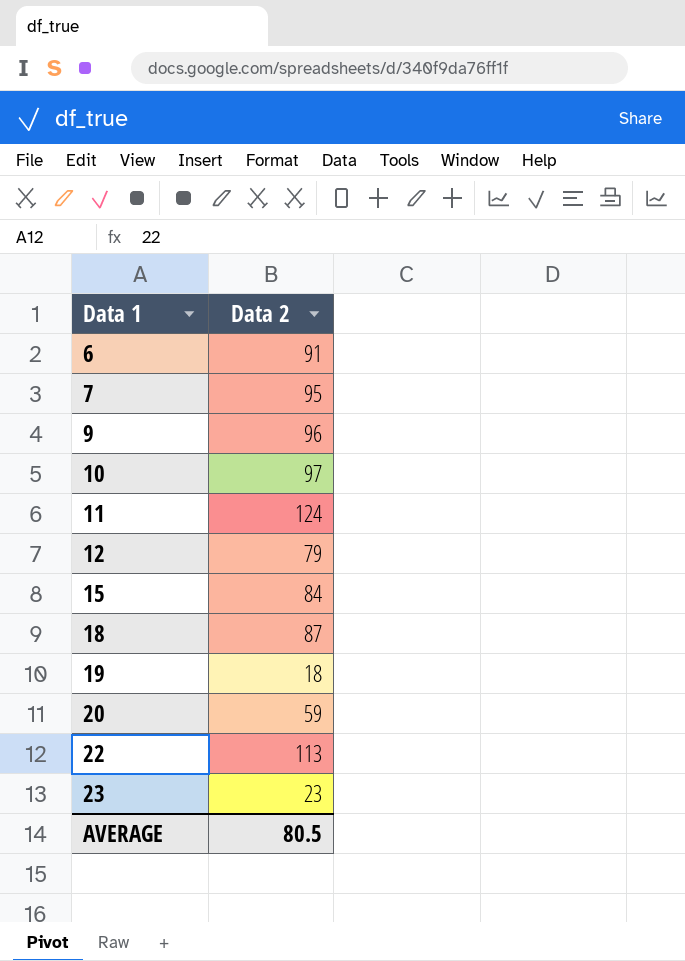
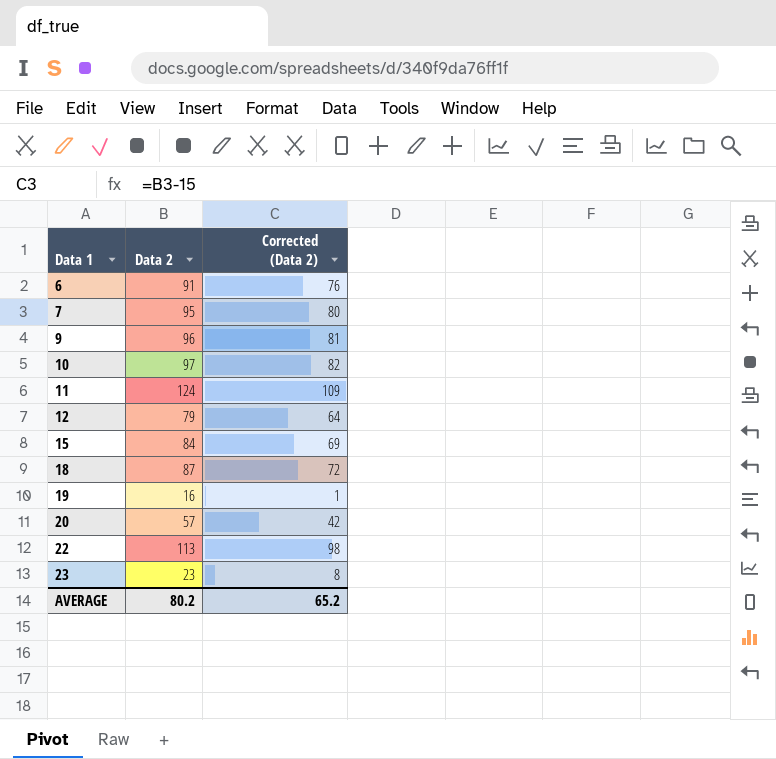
column Corrected (Data 2) | formula: none -> [Data 2] - 15
19 | Data 2: 18 -> 16
20 | Data 2: 59 -> 57
AVERAGE | Data 2: 80.5 -> 80.2

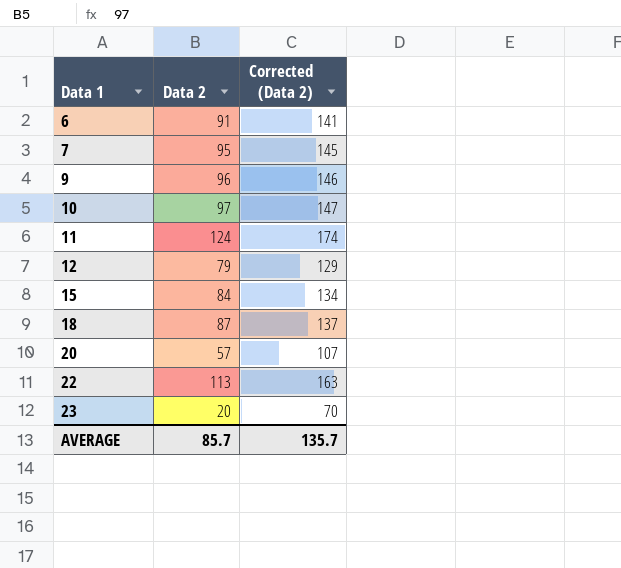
column Corrected (Data 2) | formula: [Data 2] - 15 -> [Data 2] + 50
row 19: 16 | 1 -> none
23 | Data 2: 23 -> 20
AVERAGE | Data 2: 80.2 -> 85.7
AVERAGE | Corrected (Data 2): 65.2 -> 135.7

